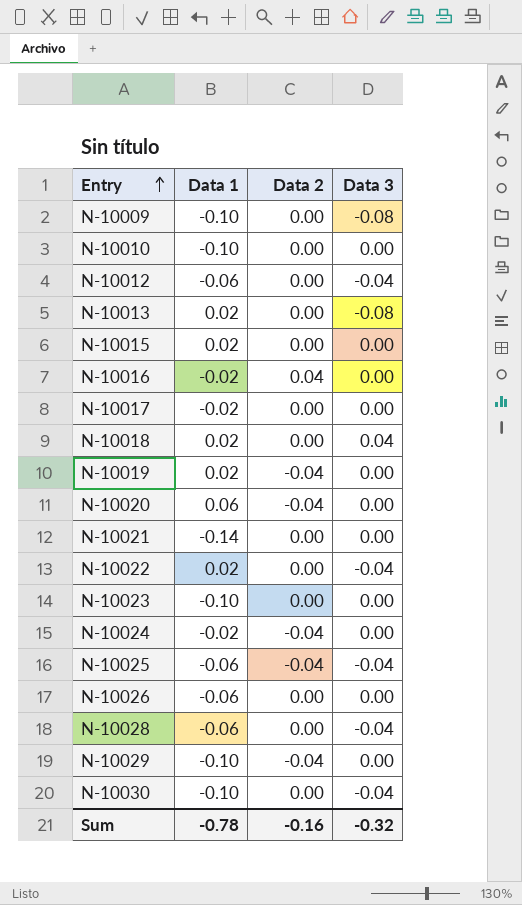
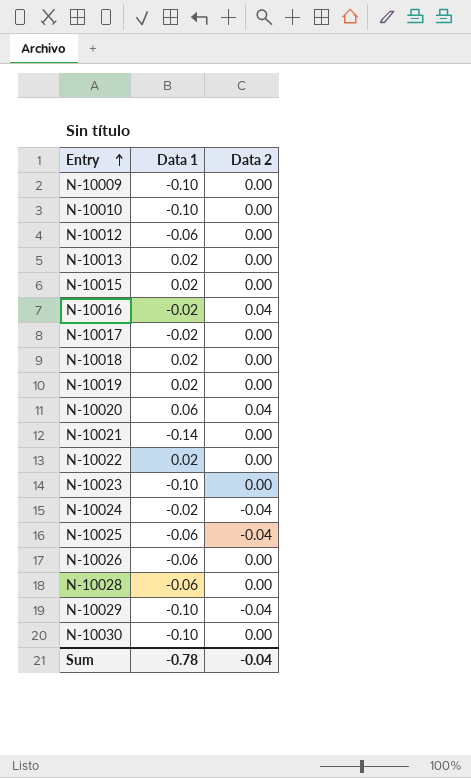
column Data 3 | position: 4 -> none
N-10019 | Data 2: -0.04 -> 0.00
N-10020 | Data 2: -0.04 -> 0.04
Sum | Data 2: -0.16 -> -0.04

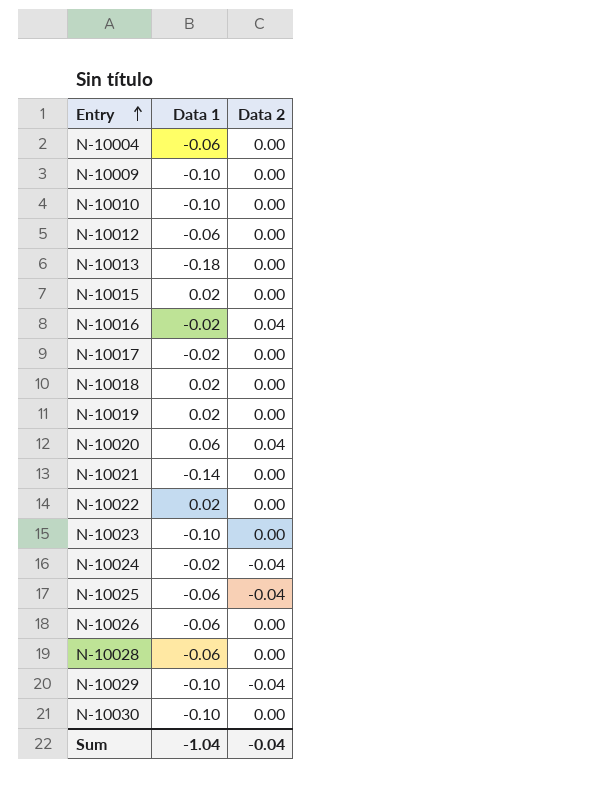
row N-10004: none -> -0.06 | 0.00
N-10013 | Data 1: 0.02 -> -0.18
Sum | Data 1: -0.78 -> -1.04

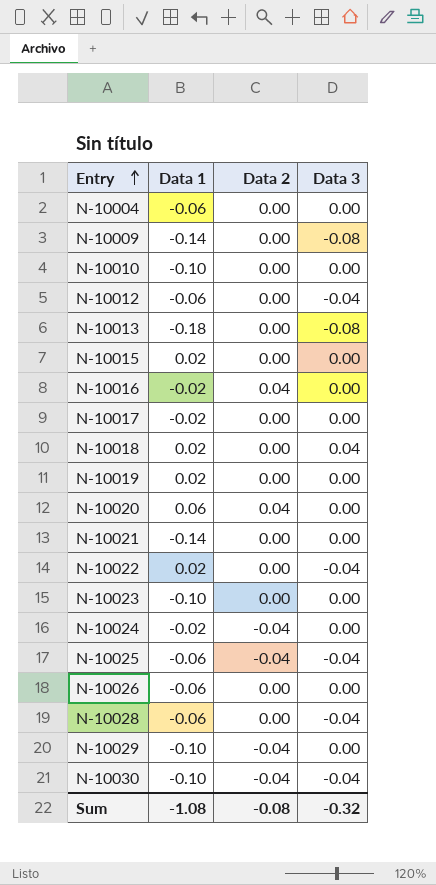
column Data 3 | position: none -> 4
N-10009 | Data 1: -0.10 -> -0.14
N-10030 | Data 2: 0.00 -> -0.04
Sum | Data 1: -1.04 -> -1.08
Sum | Data 2: -0.04 -> -0.08

